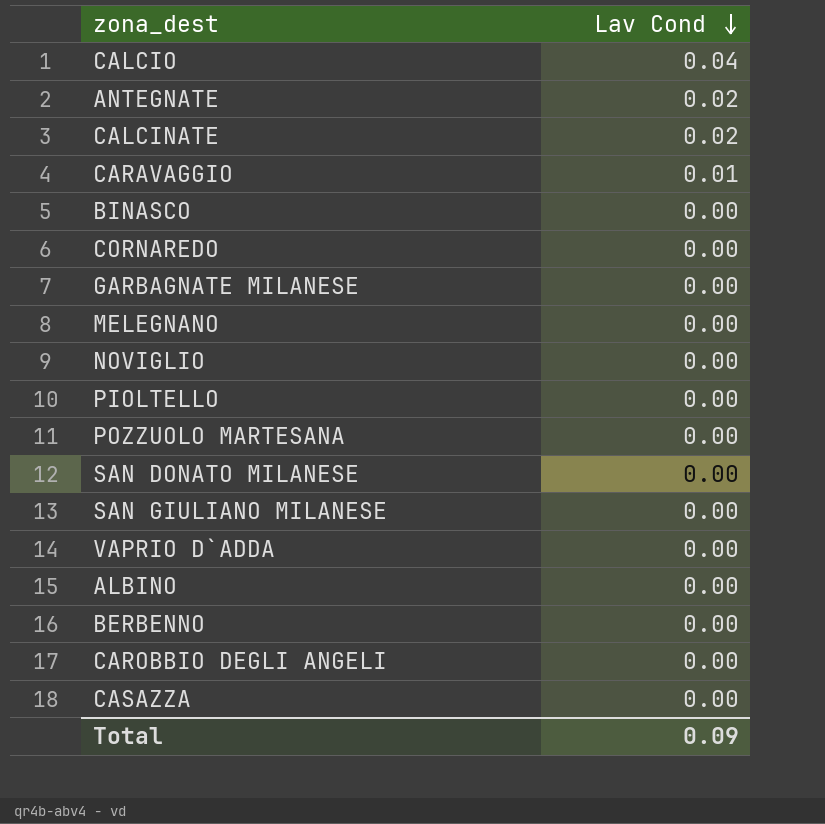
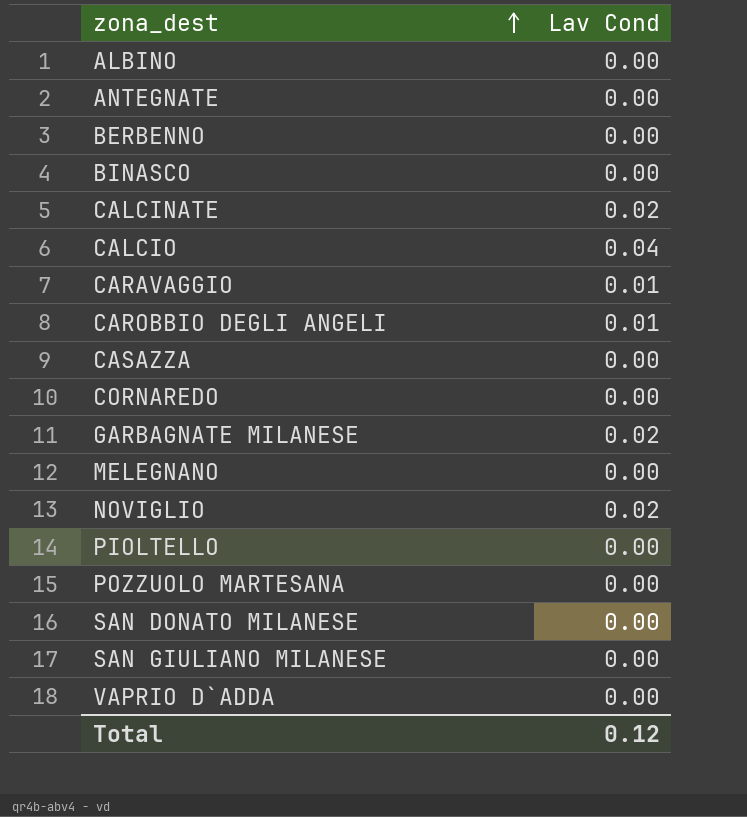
row order: Lav Cond descending -> zona_dest ascending
ANTEGNATE | Lav Cond: 0.02 -> 0.00
CAROBBIO DEGLI ANGELI | Lav Cond: 0.00 -> 0.01
GARBAGNATE MILANESE | Lav Cond: 0.00 -> 0.02
NOVIGLIO | Lav Cond: 0.00 -> 0.02
Total | Lav Cond: 0.09 -> 0.12

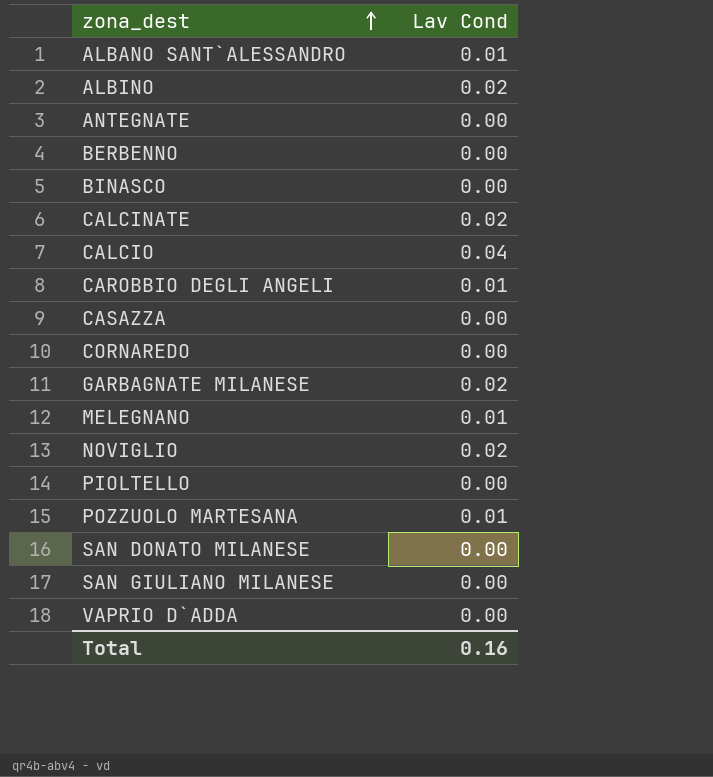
row CARAVAGGIO: 0.01 -> none
row ALBANO SANT`ALESSANDRO: none -> 0.01
ALBINO | Lav Cond: 0.00 -> 0.02
MELEGNANO | Lav Cond: 0.00 -> 0.01
POZZUOLO MARTESANA | Lav Cond: 0.00 -> 0.01
Total | Lav Cond: 0.12 -> 0.16

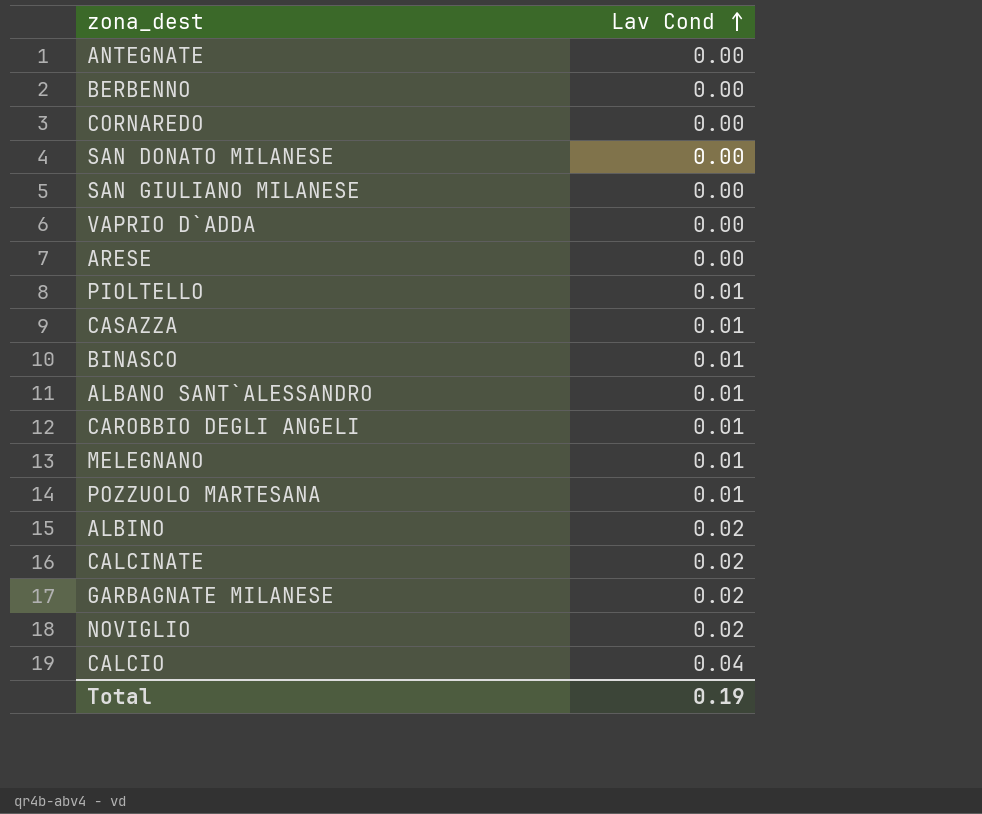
row order: zona_dest ascending -> Lav Cond ascending
row ARESE: none -> 0.00
PIOLTELLO | Lav Cond: 0.00 -> 0.01
CASAZZA | Lav Cond: 0.00 -> 0.01
BINASCO | Lav Cond: 0.00 -> 0.01
Total | Lav Cond: 0.16 -> 0.19

